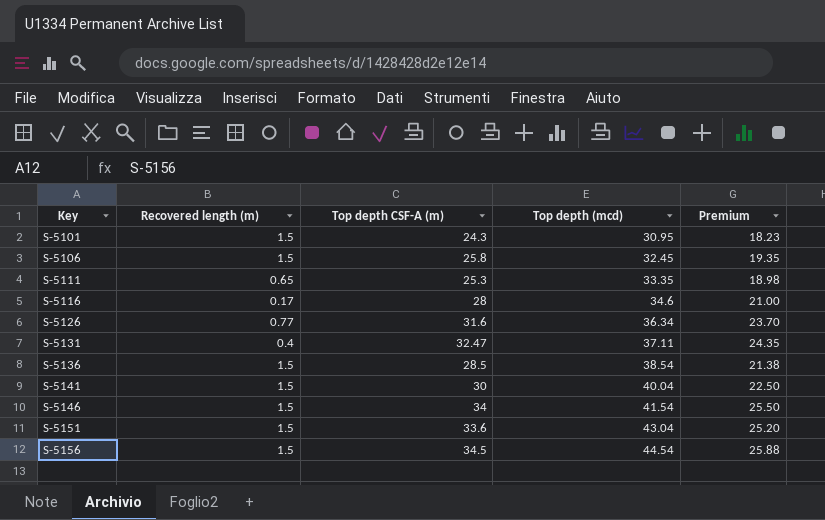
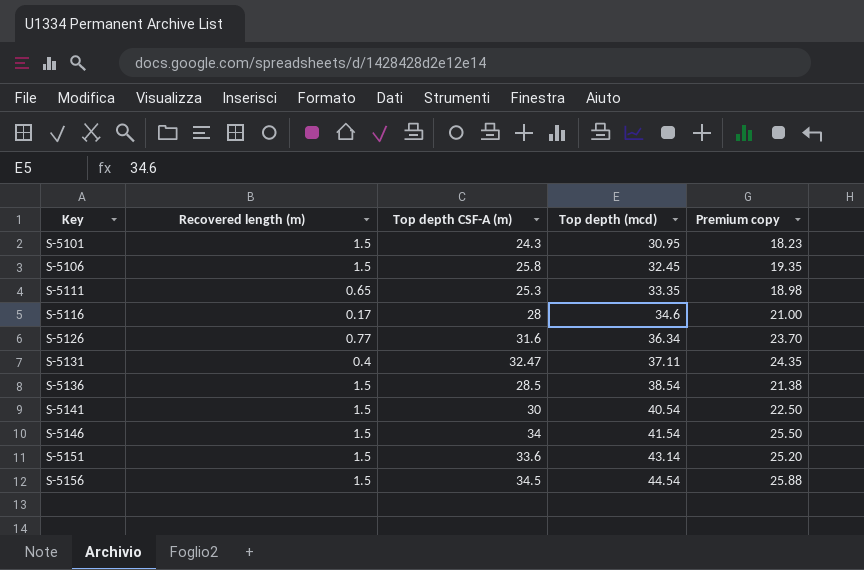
column name: Premium -> Premium copy
S-5141 | Top depth (mcd): 40.04 -> 40.54
S-5151 | Top depth (mcd): 43.04 -> 43.14

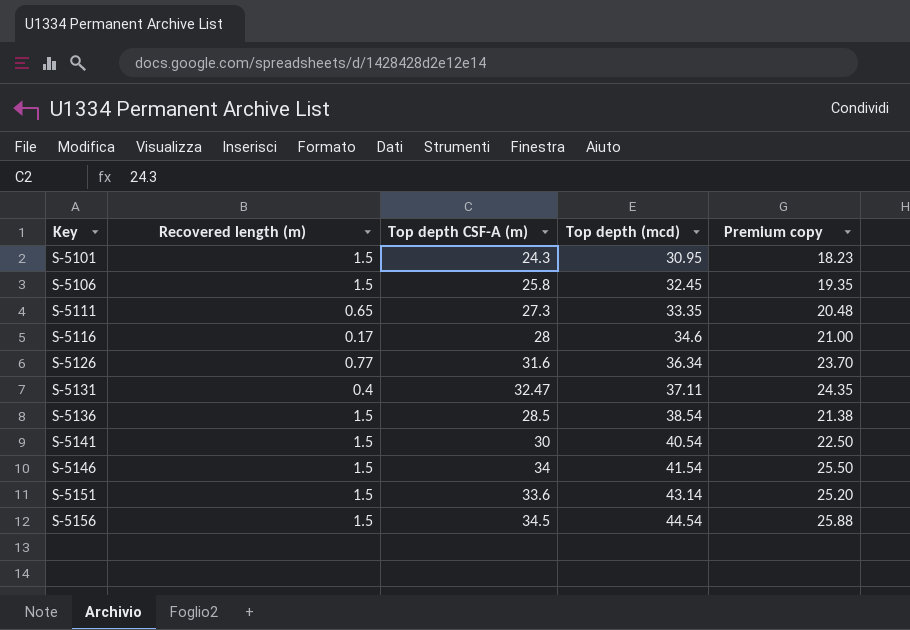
S-5111 | Top depth CSF-A (m): 25.3 -> 27.3
S-5111 | Premium copy: 18.98 -> 20.48

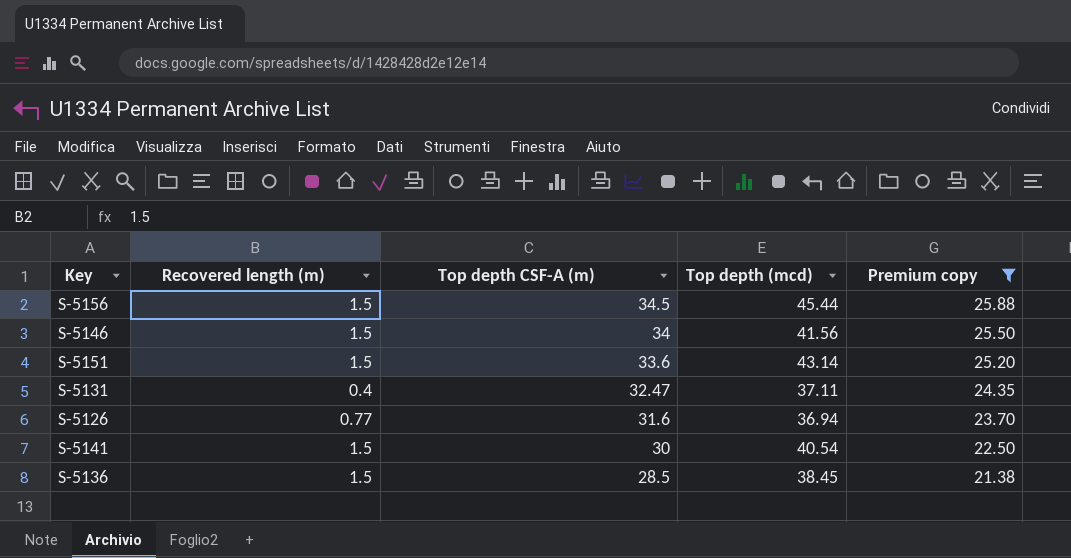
filter: none -> Premium copy >= 21.38
row order: Key ascending -> Top depth CSF-A (m) descending
S-5156 | Top depth (mcd): 44.54 -> 45.44
S-5146 | Top depth (mcd): 41.54 -> 41.56
S-5126 | Top depth (mcd): 36.34 -> 36.94
S-5136 | Top depth (mcd): 38.54 -> 38.45

